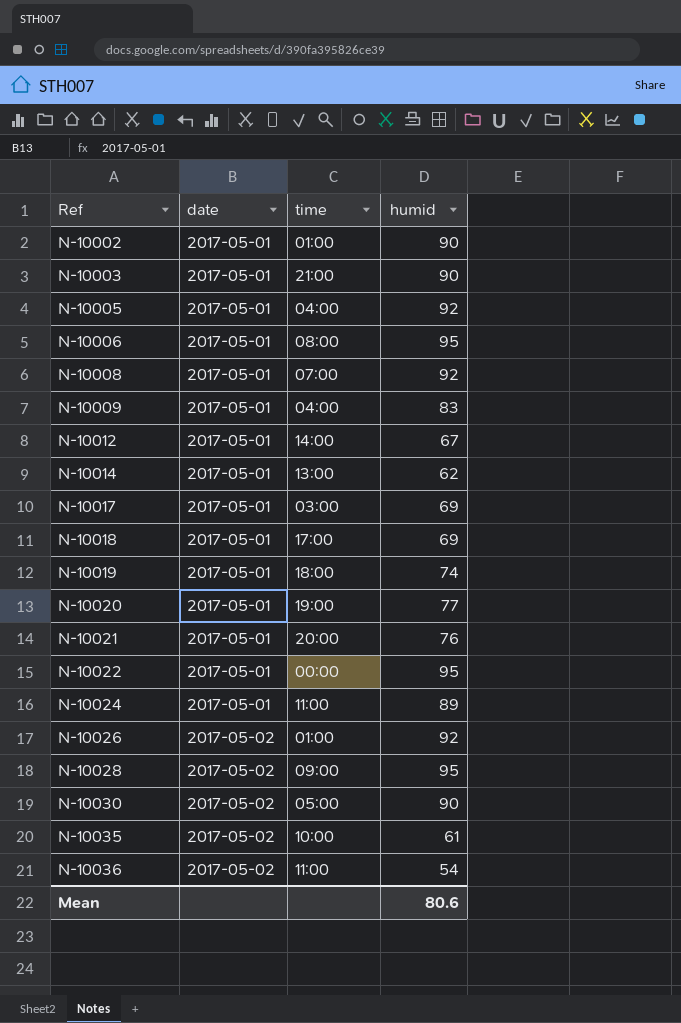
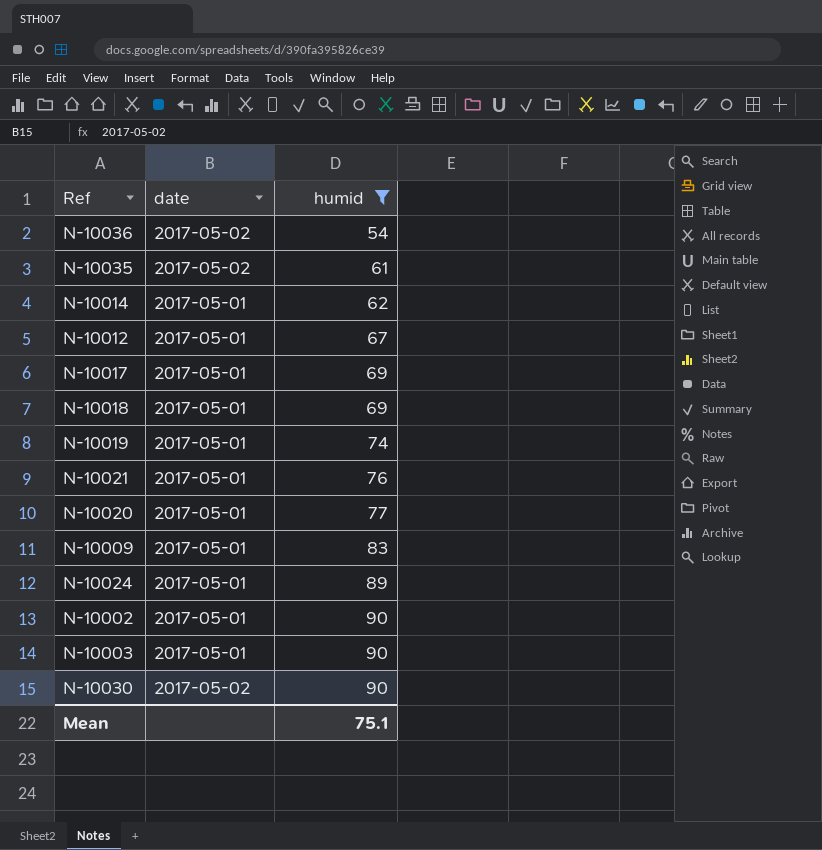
filter: none -> humid <= 90
row order: Ref ascending -> humid ascending
column time | position: 3 -> none
Mean | humid: 80.6 -> 75.1

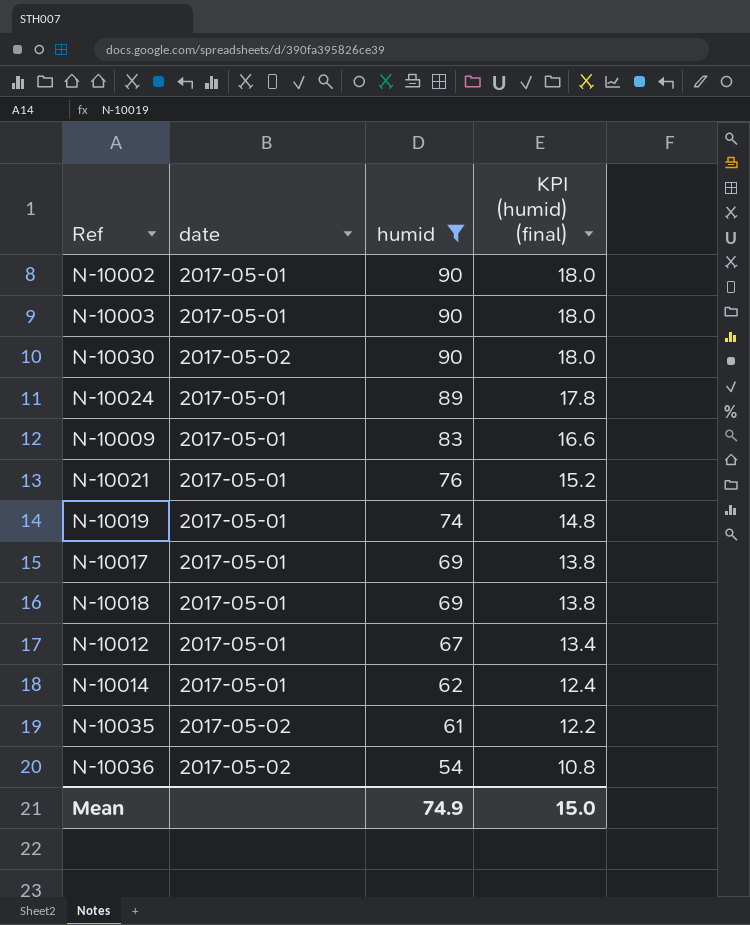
row order: humid ascending -> humid descending
column KPI (humid) (final) | formula: none -> [humid] * 0.2
row N-10020: 2017-05-01 | 77 -> none
Mean | humid: 75.1 -> 74.9

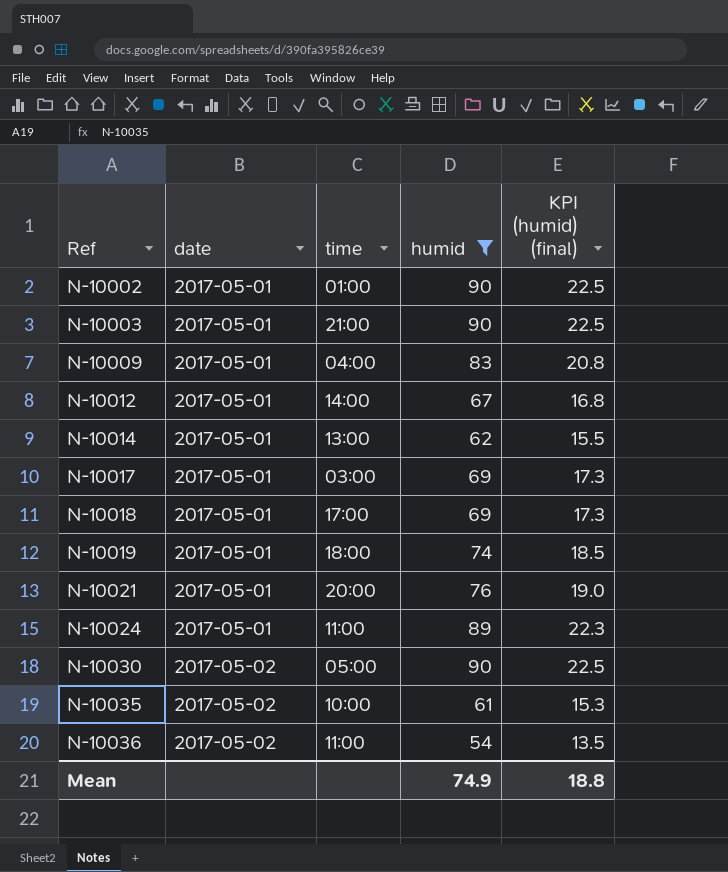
row order: humid descending -> Ref ascending
column time | position: none -> 3
column KPI (humid) (final) | formula: [humid] * 0.2 -> [humid] * 0.25
Mean | KPI (humid) (final): 15.0 -> 18.8

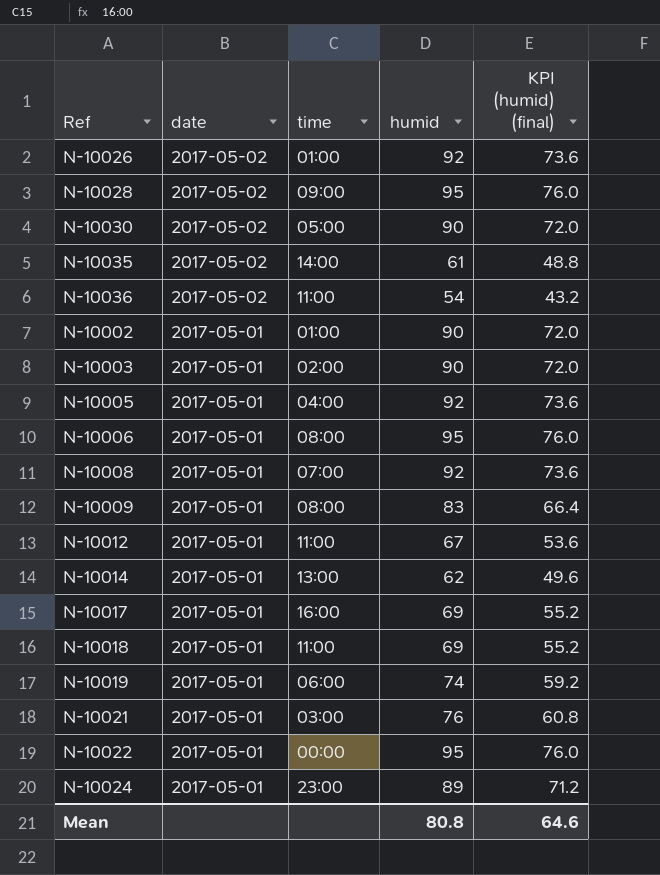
filter: humid <= 90 -> none
row order: Ref ascending -> date descending
column KPI (humid) (final) | formula: [humid] * 0.25 -> [humid] * 0.8
N-10035 | time: 10:00 -> 14:00
N-10003 | time: 21:00 -> 02:00
N-10009 | time: 04:00 -> 08:00
N-10012 | time: 14:00 -> 11:00
N-10017 | time: 03:00 -> 16:00
N-10018 | time: 17:00 -> 11:00
N-10019 | time: 18:00 -> 06:00
N-10021 | time: 20:00 -> 03:00
N-10024 | time: 11:00 -> 23:00
Mean | humid: 74.9 -> 80.8
Mean | KPI (humid) (final): 18.8 -> 64.6

